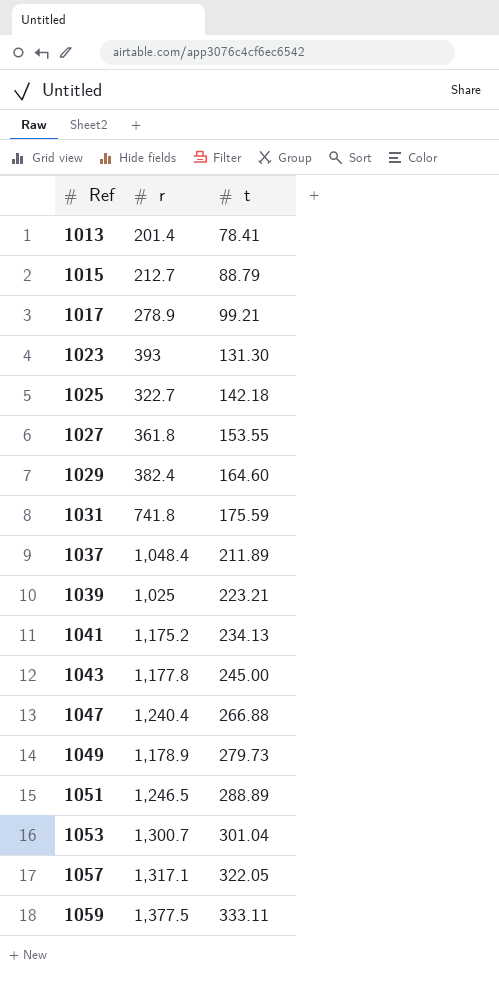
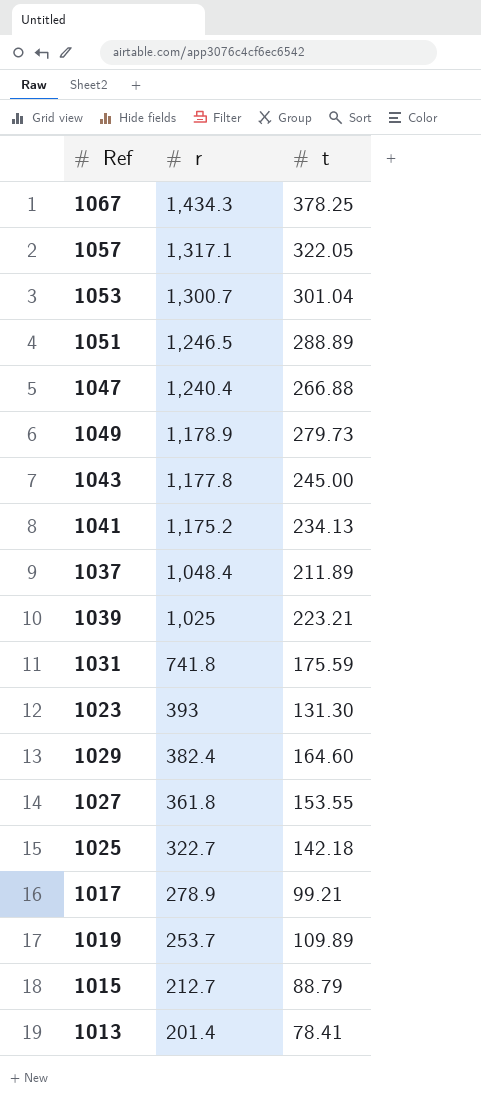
row order: Ref ascending -> r descending
row 1059: 1,377.5 | 333.11 -> none
row 1067: none -> 1,434.3 | 378.25
row 1019: none -> 253.7 | 109.89

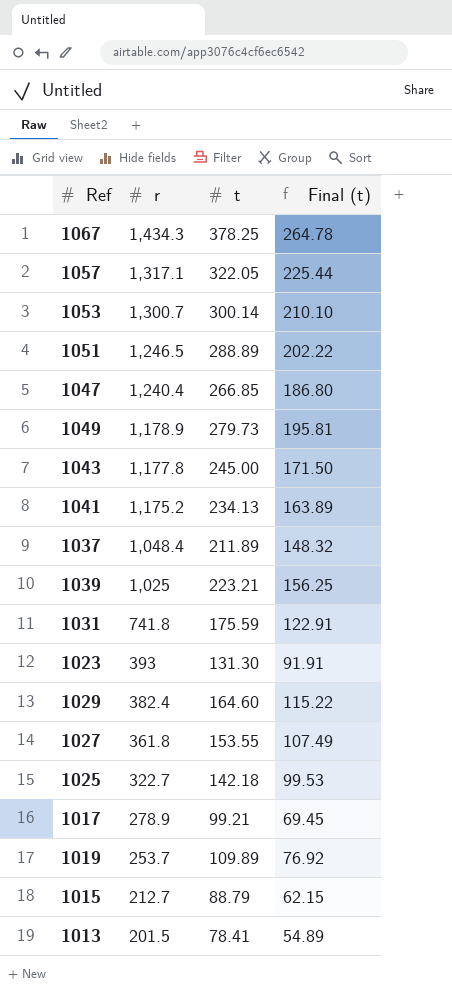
column Final (t) | formula: none -> [t] * 0.7
1053 | t: 301.04 -> 300.14
1047 | t: 266.88 -> 266.85
1013 | r: 201.4 -> 201.5

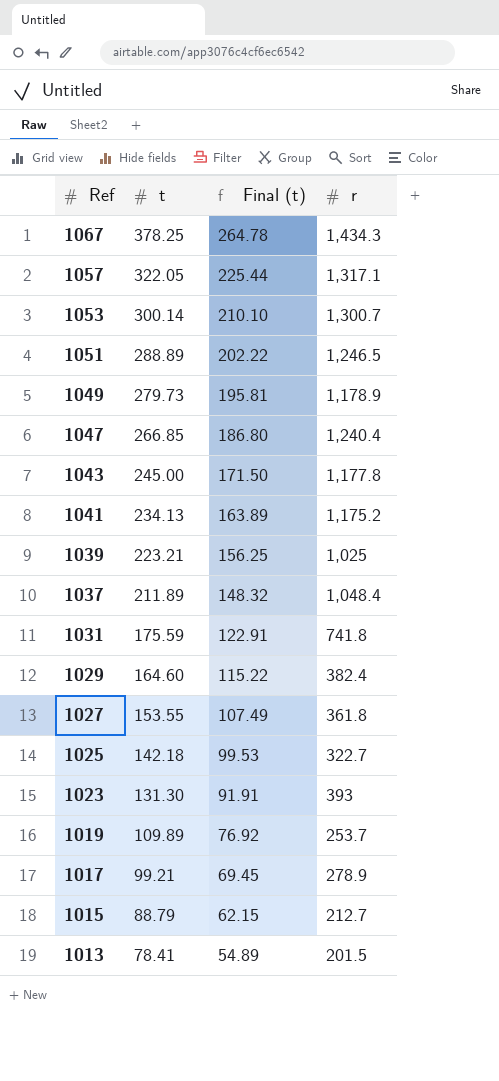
row order: r descending -> Ref descending
column r | position: 2 -> 4

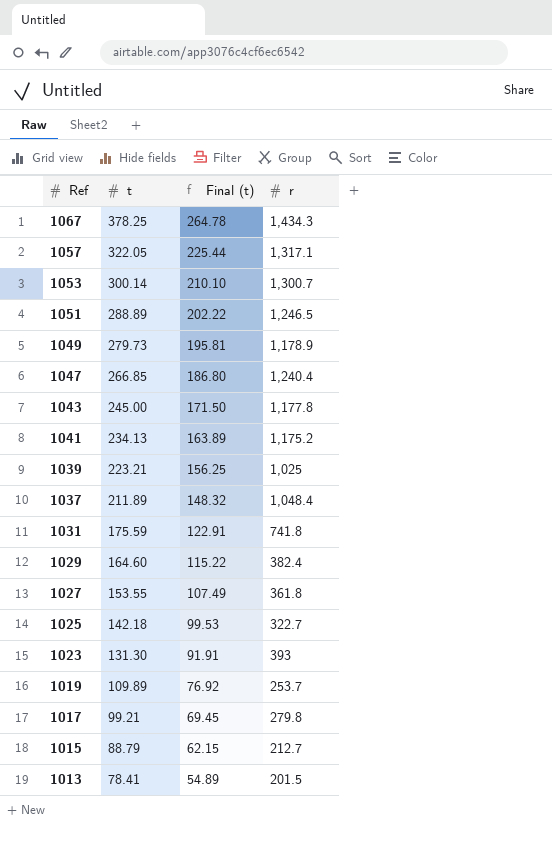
1017 | r: 278.9 -> 279.8

